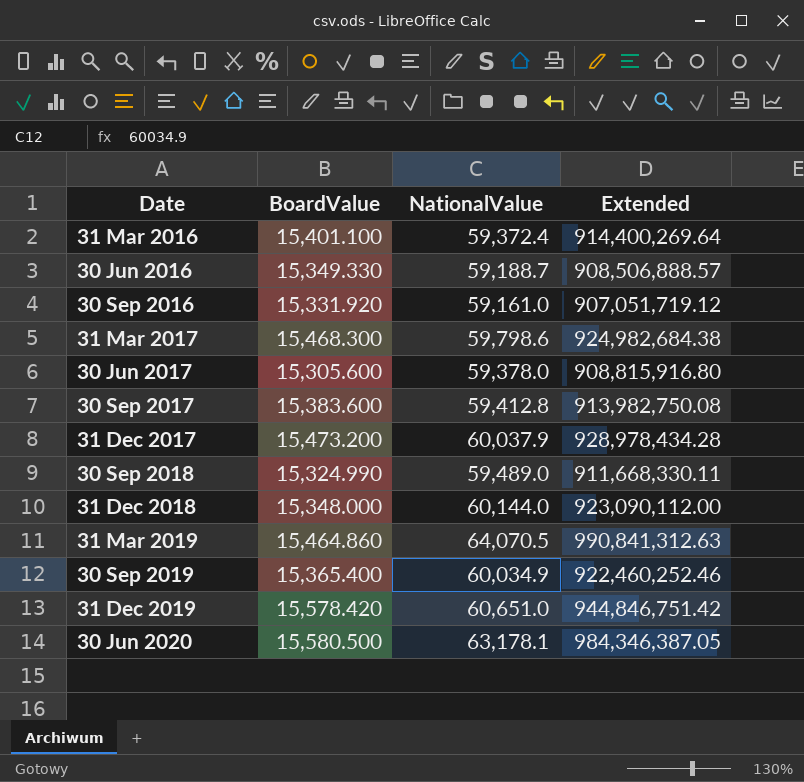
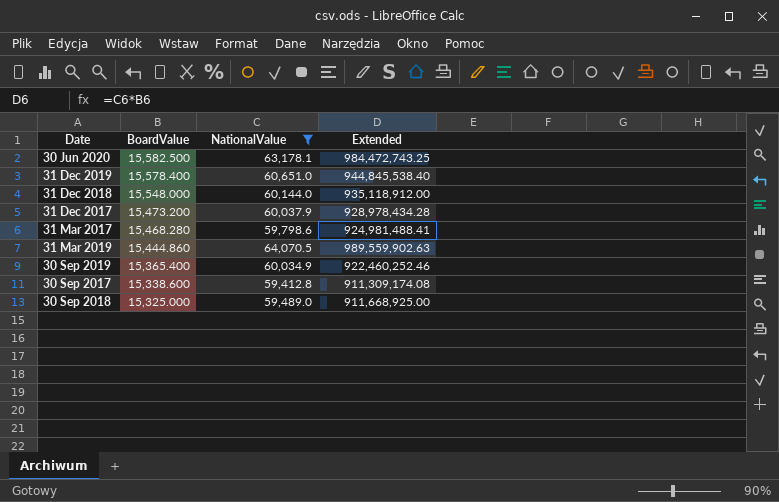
filter: none -> NationalValue >= 59,412.8
row order: Date ascending -> BoardValue descending
30 Jun 2020 | BoardValue: 15,580.500 -> 15,582.500
30 Jun 2020 | Extended: 984,346,387.05 -> 984,472,743.25
31 Dec 2019 | BoardValue: 15,578.420 -> 15,578.400
31 Dec 2019 | Extended: 944,846,751.42 -> 944,845,538.40
31 Dec 2018 | BoardValue: 15,348.000 -> 15,548.000
31 Dec 2018 | Extended: 923,090,112.00 -> 935,118,912.00
31 Mar 2017 | BoardValue: 15,468.300 -> 15,468.280
31 Mar 2017 | Extended: 924,982,684.38 -> 924,981,488.41
31 Mar 2019 | BoardValue: 15,464.860 -> 15,444.860
31 Mar 2019 | Extended: 990,841,312.63 -> 989,559,902.63
30 Sep 2017 | BoardValue: 15,383.600 -> 15,338.600
30 Sep 2017 | Extended: 913,982,750.08 -> 911,309,174.08
30 Sep 2018 | BoardValue: 15,324.990 -> 15,325.000
30 Sep 2018 | Extended: 911,668,330.11 -> 911,668,925.00

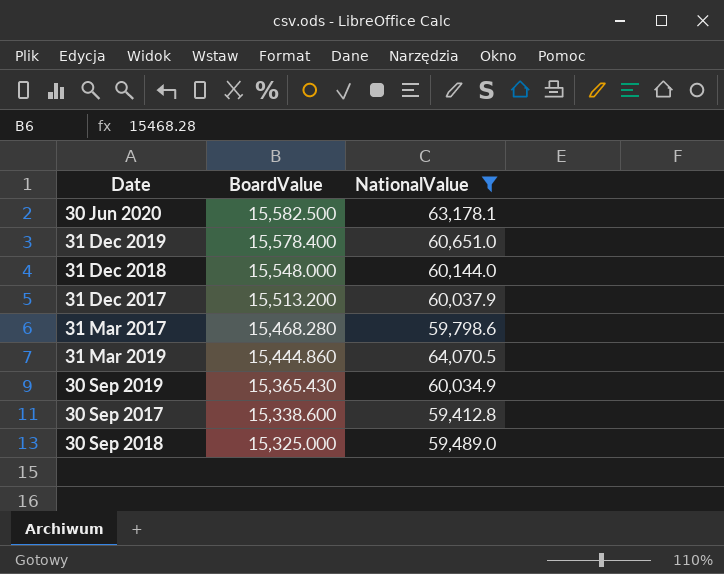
column Extended | formula: [BoardValue] * [NationalValue] -> none
31 Dec 2017 | BoardValue: 15,473.200 -> 15,513.200
30 Sep 2019 | BoardValue: 15,365.400 -> 15,365.430

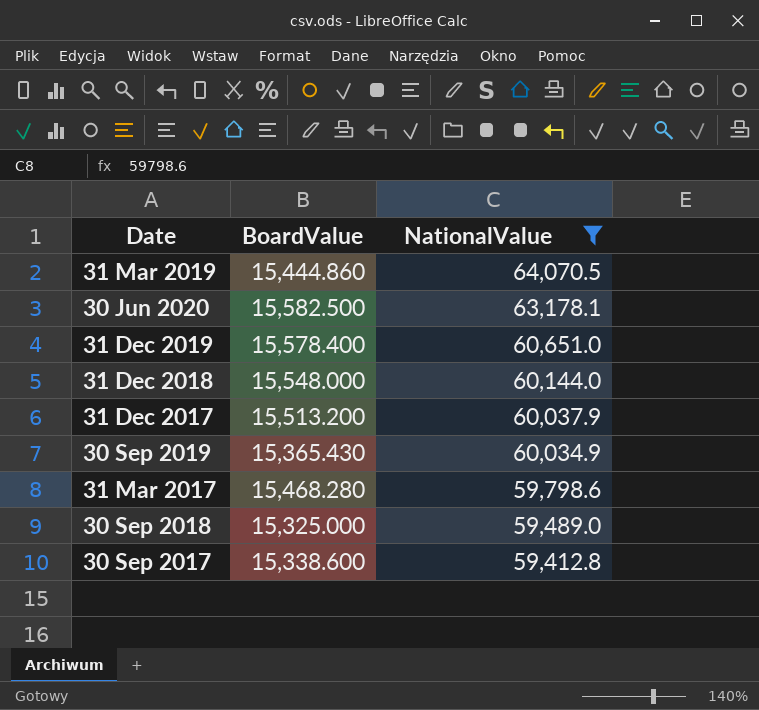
row order: BoardValue descending -> NationalValue descending

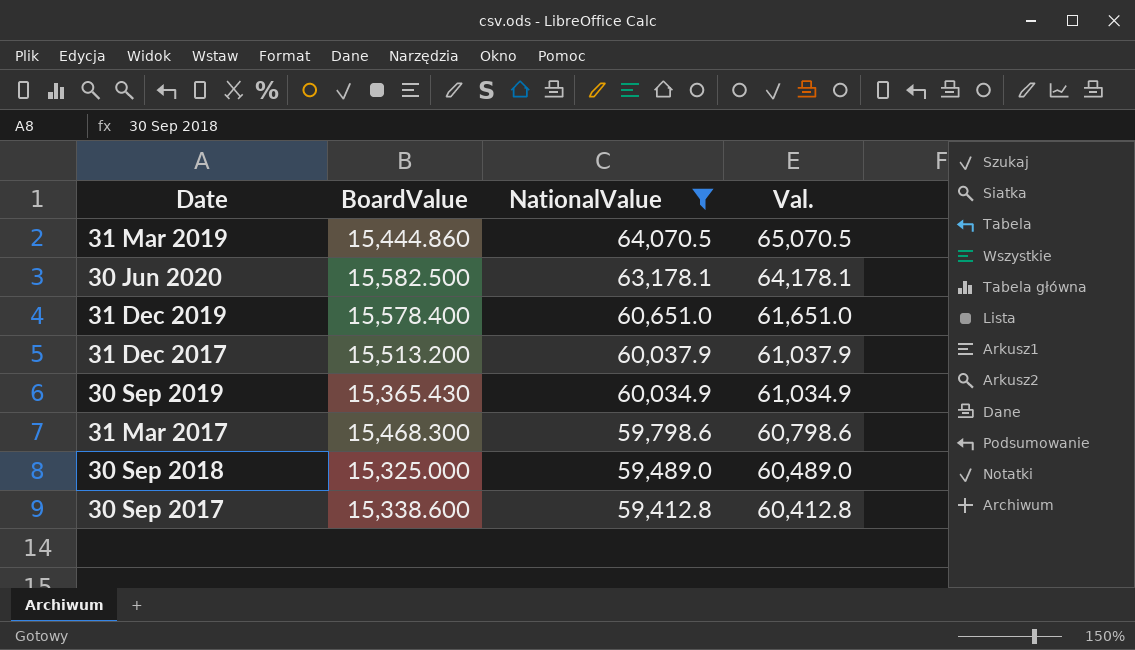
column Val. | formula: none -> [NationalValue] + 1000
row 31 Dec 2018: 15,548.000 | 60,144.0 -> none
31 Mar 2017 | BoardValue: 15,468.280 -> 15,468.300

